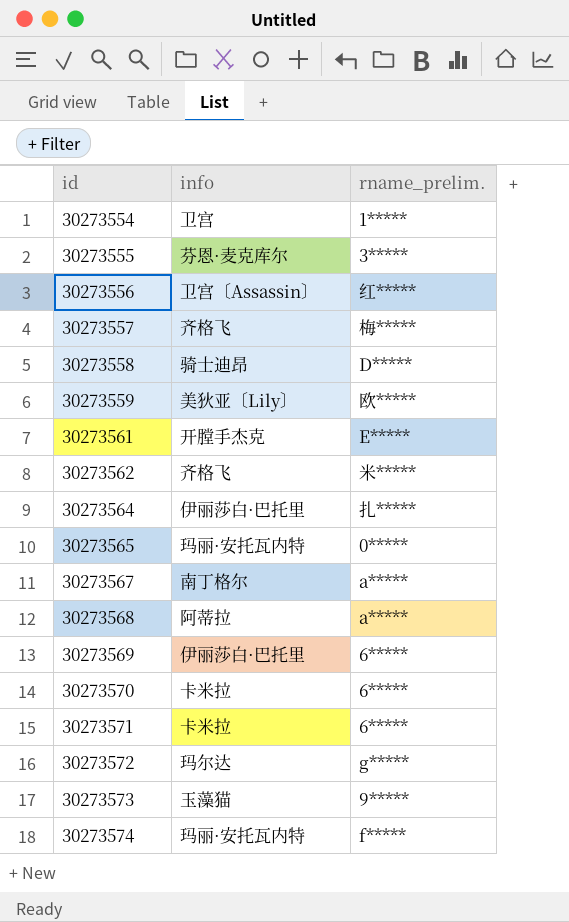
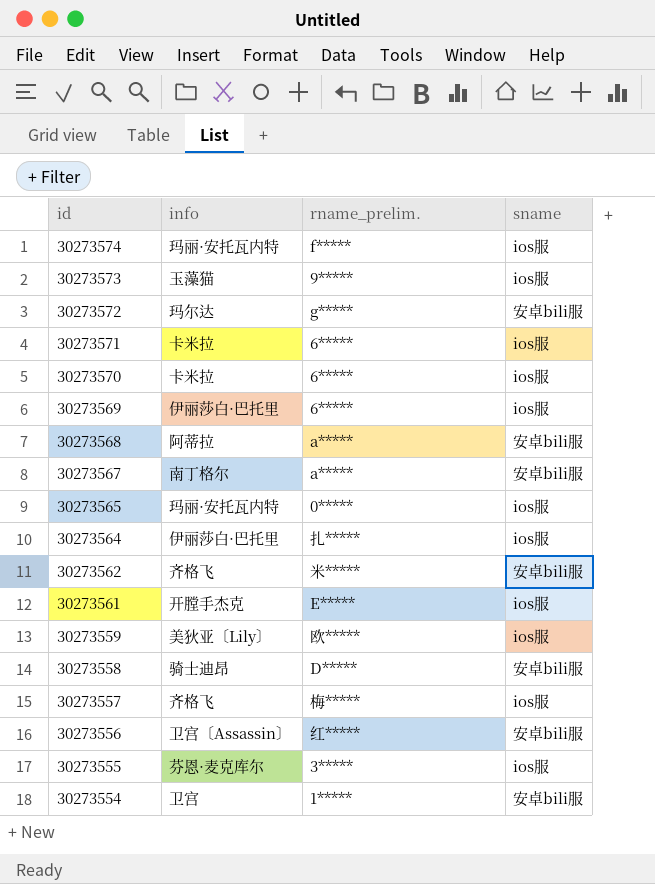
row order: id ascending -> id descending
column sname | position: none -> 4

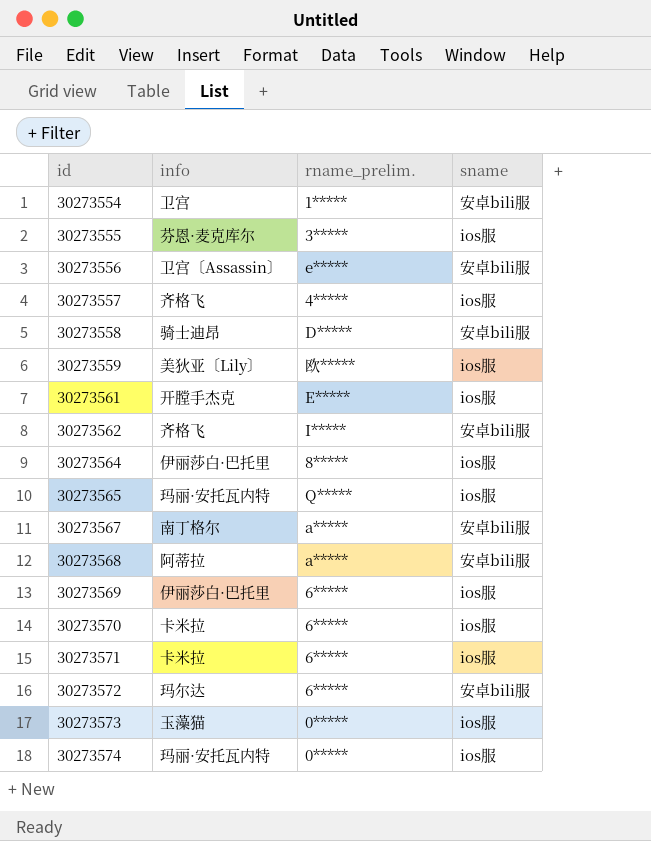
row order: id descending -> id ascending
30273556 | rname_prelim.: 红***** -> e*****
30273557 | rname_prelim.: 梅***** -> 4*****
30273562 | rname_prelim.: 米***** -> I*****
30273564 | rname_prelim.: 扎***** -> 8*****
30273565 | rname_prelim.: 0***** -> Q*****
30273572 | rname_prelim.: g***** -> 6*****
30273573 | rname_prelim.: 9***** -> 0*****
30273574 | rname_prelim.: f***** -> 0*****

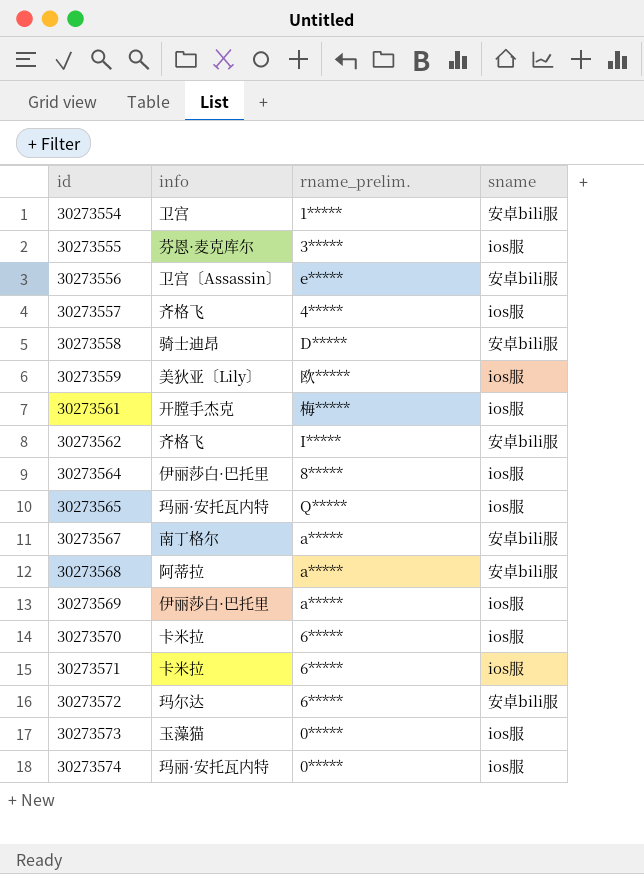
30273561 | rname_prelim.: E***** -> 梅*****
30273569 | rname_prelim.: 6***** -> a*****

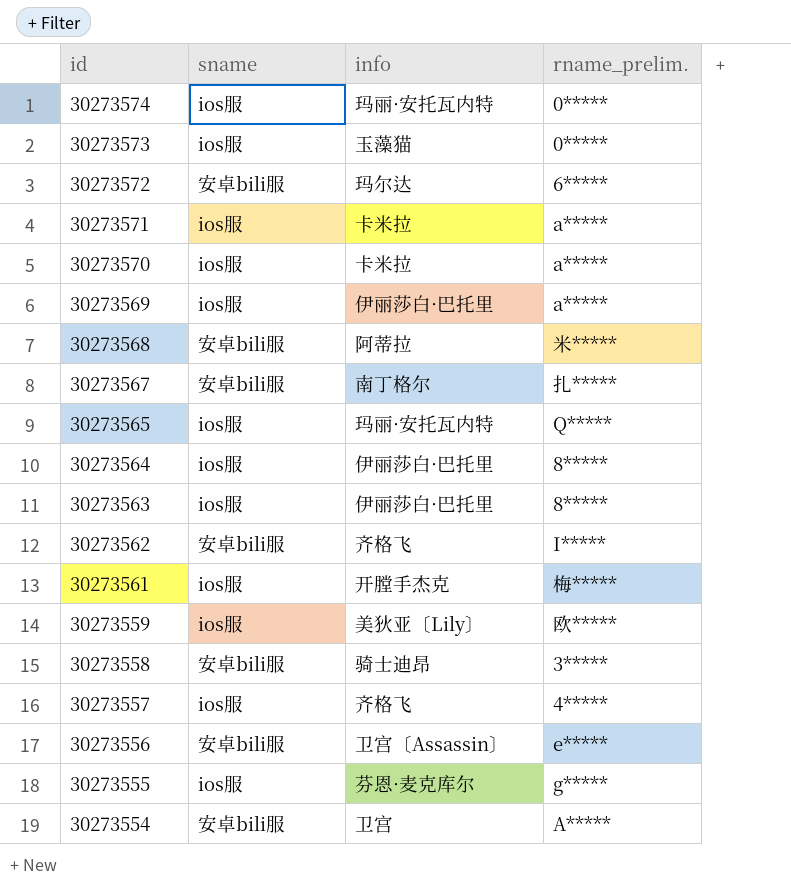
row order: id ascending -> id descending
column sname | position: 4 -> 2
30273571 | rname_prelim.: 6***** -> a*****
30273570 | rname_prelim.: 6***** -> a*****
30273568 | rname_prelim.: a***** -> 米*****
30273567 | rname_prelim.: a***** -> 扎*****
row 30273563: none -> ios服 | 伊丽莎白·巴托里 | 8*****
30273558 | rname_prelim.: D***** -> 3*****
30273555 | rname_prelim.: 3***** -> g*****
30273554 | rname_prelim.: 1***** -> A*****

